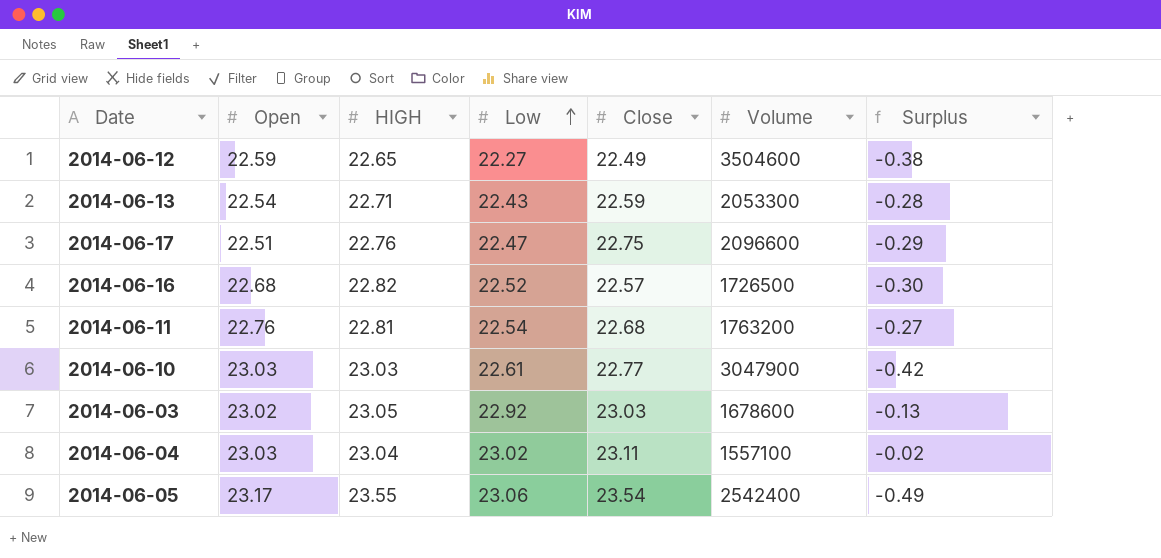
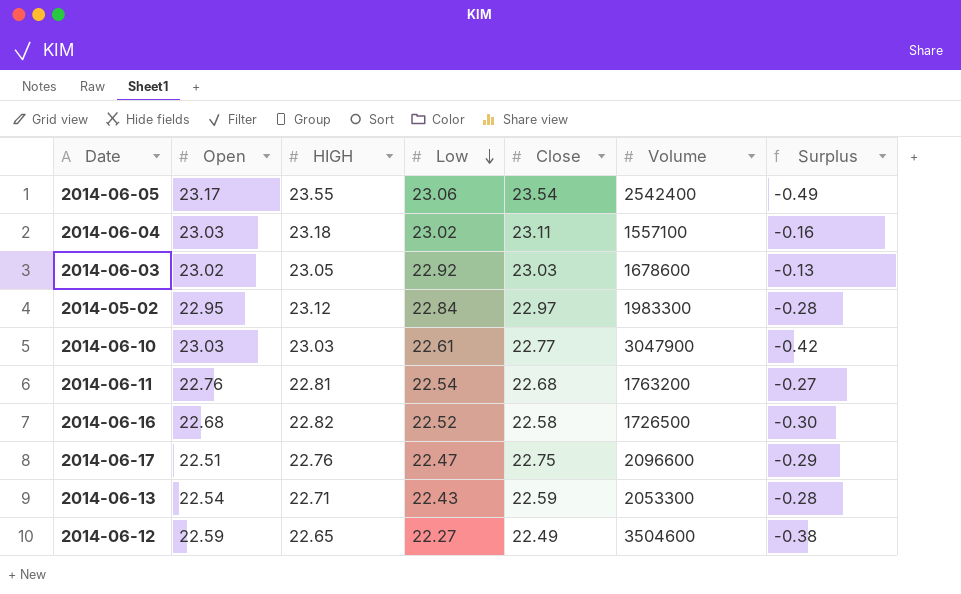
row order: Low ascending -> Low descending
2014-06-04 | HIGH: 23.04 -> 23.18
2014-06-04 | Surplus: -0.02 -> -0.16
row 2014-05-02: none -> 22.95 | 23.12 | 22.84 | 22.97 | 1983300 | -0.28
2014-06-16 | Close: 22.57 -> 22.58

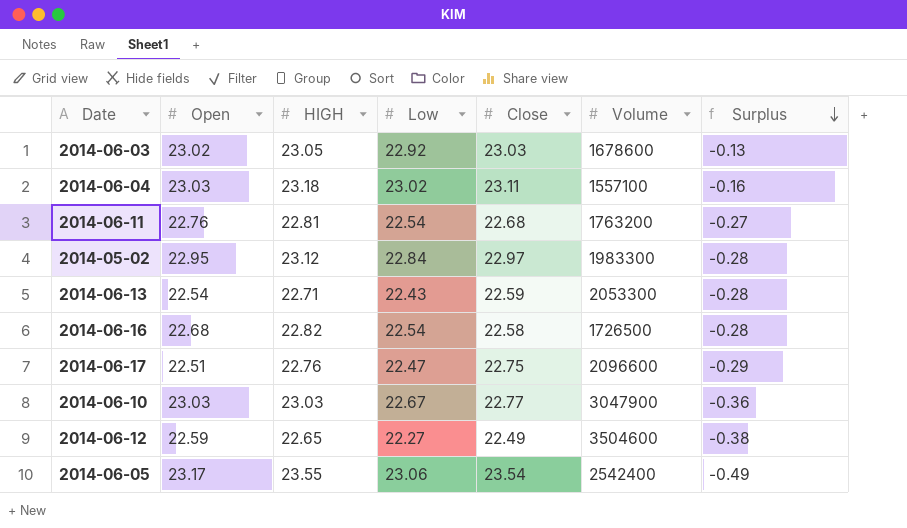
row order: Low descending -> Surplus descending
2014-06-16 | Low: 22.52 -> 22.54
2014-06-16 | Surplus: -0.30 -> -0.28
2014-06-10 | Low: 22.61 -> 22.67
2014-06-10 | Surplus: -0.42 -> -0.36

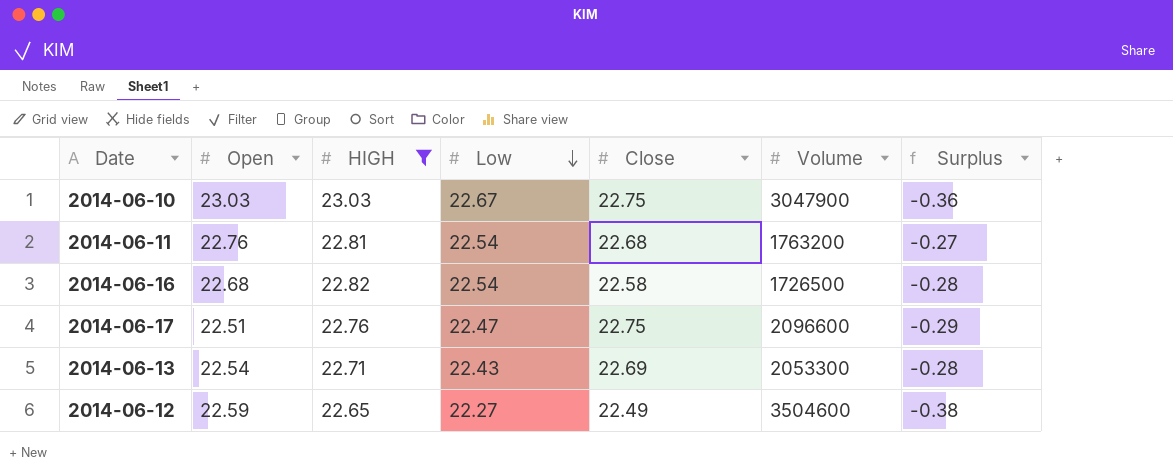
filter: none -> HIGH <= 23.03
row order: Surplus descending -> Low descending
2014-06-10 | Close: 22.77 -> 22.75
2014-06-13 | Close: 22.59 -> 22.69

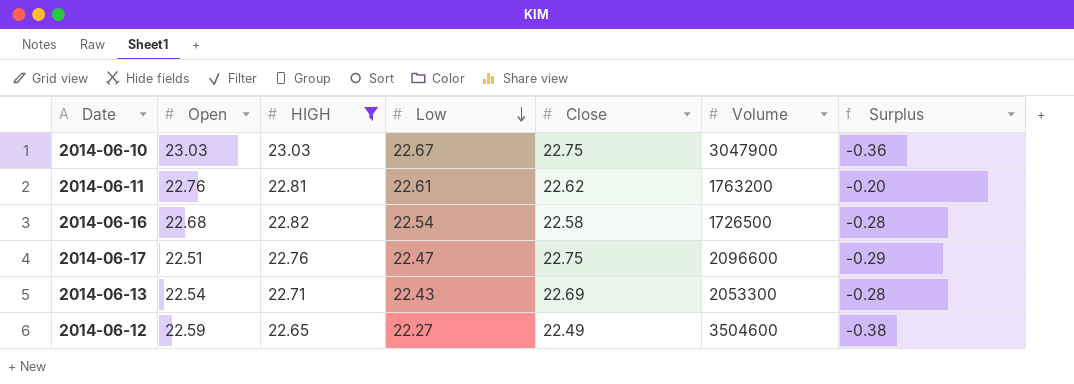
2014-06-11 | Low: 22.54 -> 22.61
2014-06-11 | Close: 22.68 -> 22.62
2014-06-11 | Surplus: -0.27 -> -0.20

